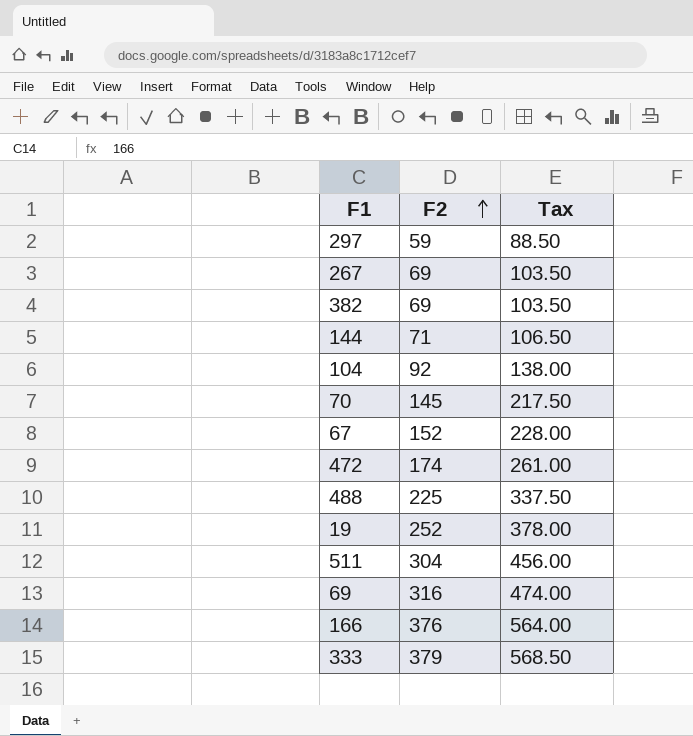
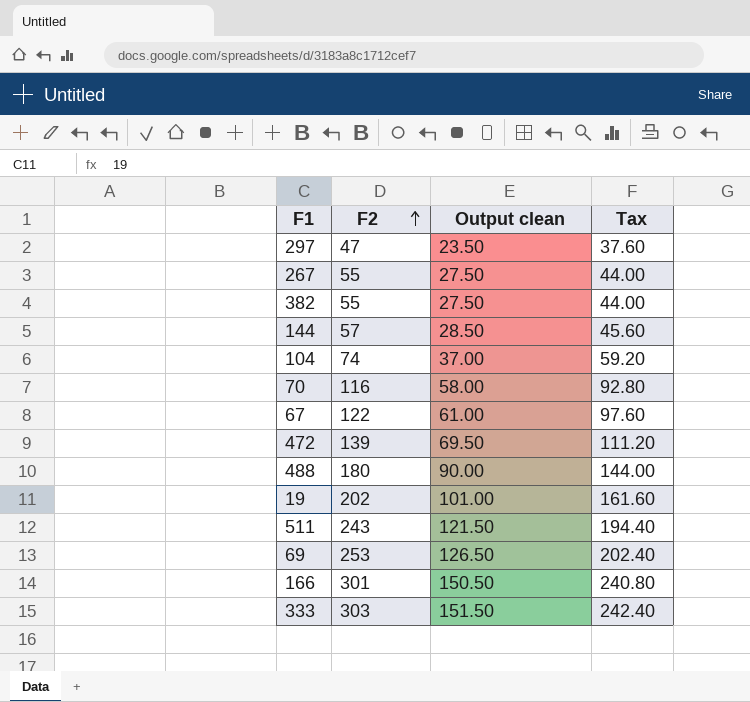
column Output clean | formula: none -> [F2] * 0.5
column Tax | formula: [F2] * 1.5 -> [F2] * 0.8
297 | F2: 59 -> 47
267 | F2: 69 -> 55
382 | F2: 69 -> 55
144 | F2: 71 -> 57
104 | F2: 92 -> 74
70 | F2: 145 -> 116
67 | F2: 152 -> 122
472 | F2: 174 -> 139
488 | F2: 225 -> 180
19 | F2: 252 -> 202
511 | F2: 304 -> 243
69 | F2: 316 -> 253
166 | F2: 376 -> 301
333 | F2: 379 -> 303

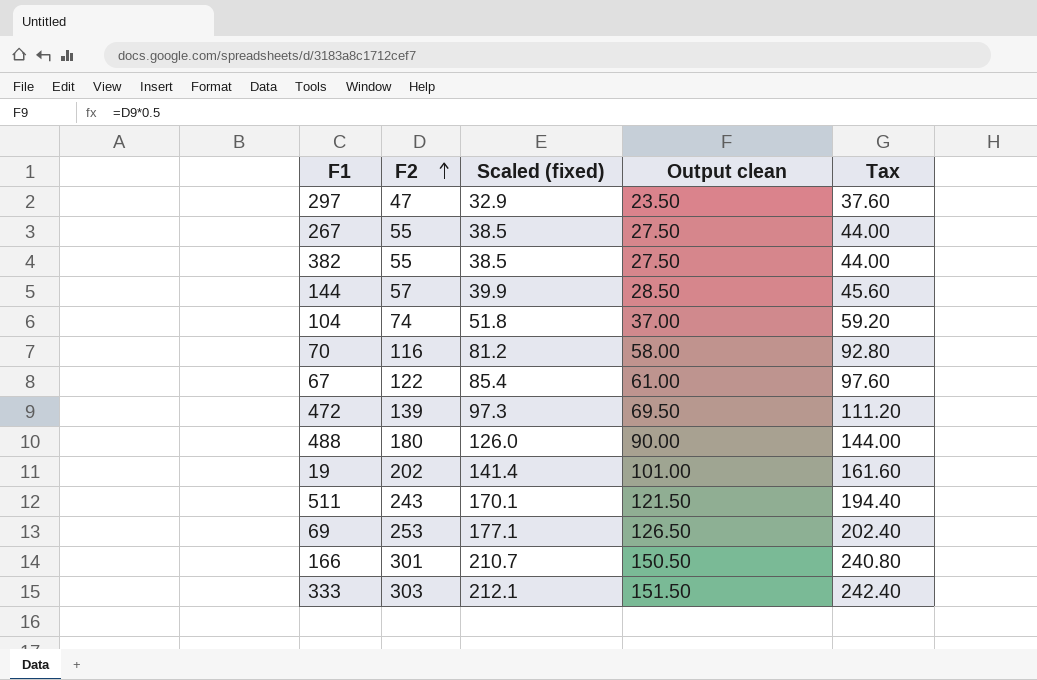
column Scaled (fixed) | formula: none -> [F2] * 0.7

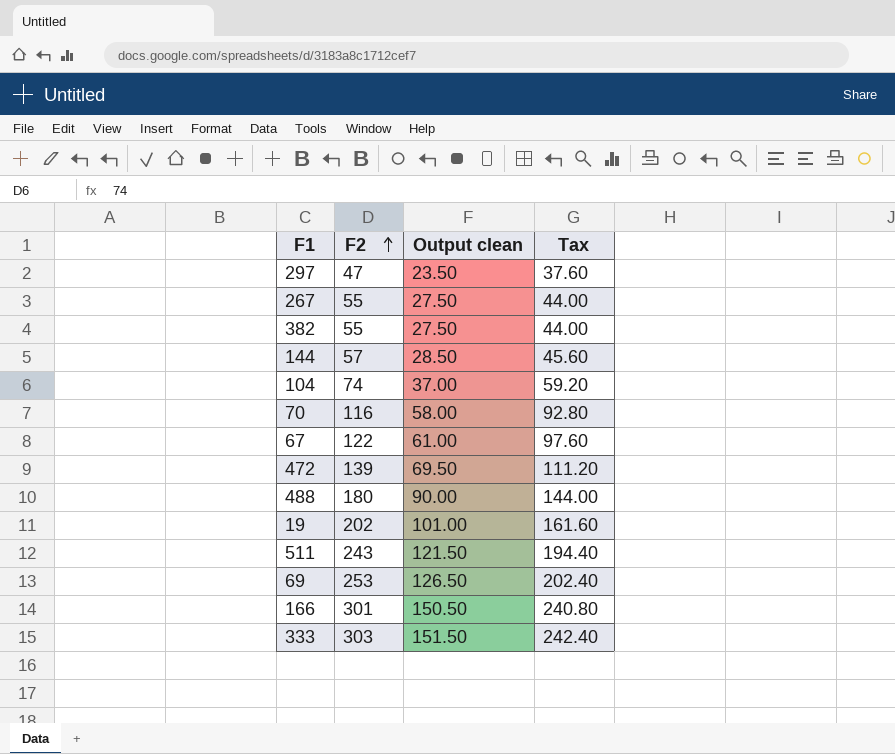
column Scaled (fixed) | formula: [F2] * 0.7 -> none

